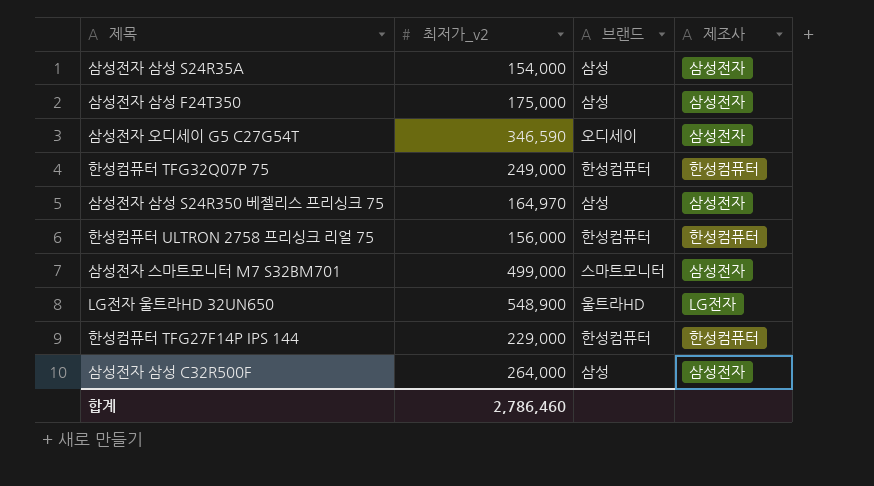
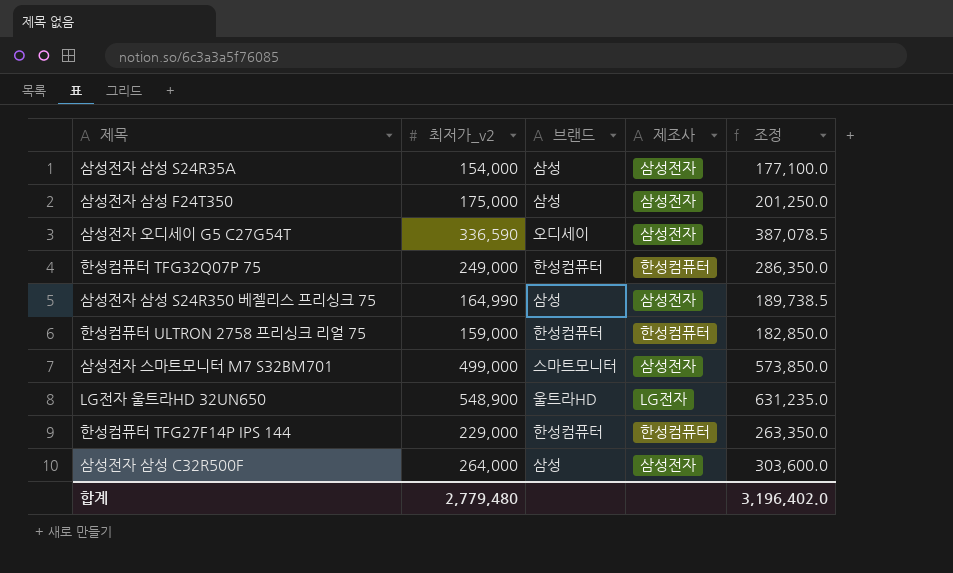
column 조정 | formula: none -> [최저가_v2] * 1.15
삼성전자 오디세이 G5 C27G54T | 최저가_v2: 346,590 -> 336,590
삼성전자 삼성 S24R350 베젤리스 프리싱크 75 | 최저가_v2: 164,970 -> 164,990
한성컴퓨터 ULTRON 2758 프리싱크 리얼 75 | 최저가_v2: 156,000 -> 159,000
합계 | 최저가_v2: 2,786,460 -> 2,779,480

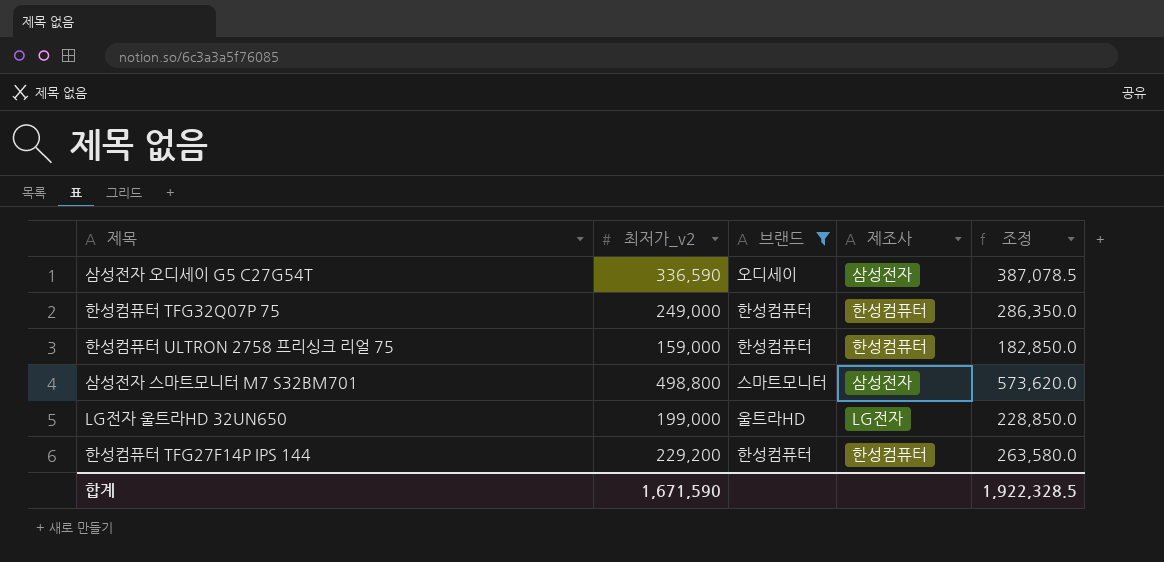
filter: none -> 브랜드 != 삼성
삼성전자 스마트모니터 M7 S32BM701 | 최저가_v2: 499,000 -> 498,800
삼성전자 스마트모니터 M7 S32BM701 | 조정: 573,850.0 -> 573,620.0
LG전자 울트라HD 32UN650 | 최저가_v2: 548,900 -> 199,000
LG전자 울트라HD 32UN650 | 조정: 631,235.0 -> 228,850.0
한성컴퓨터 TFG27F14P IPS 144 | 최저가_v2: 229,000 -> 229,200
한성컴퓨터 TFG27F14P IPS 144 | 조정: 263,350.0 -> 263,580.0
합계 | 최저가_v2: 2,779,480 -> 1,671,590
합계 | 조정: 3,196,402.0 -> 1,922,328.5

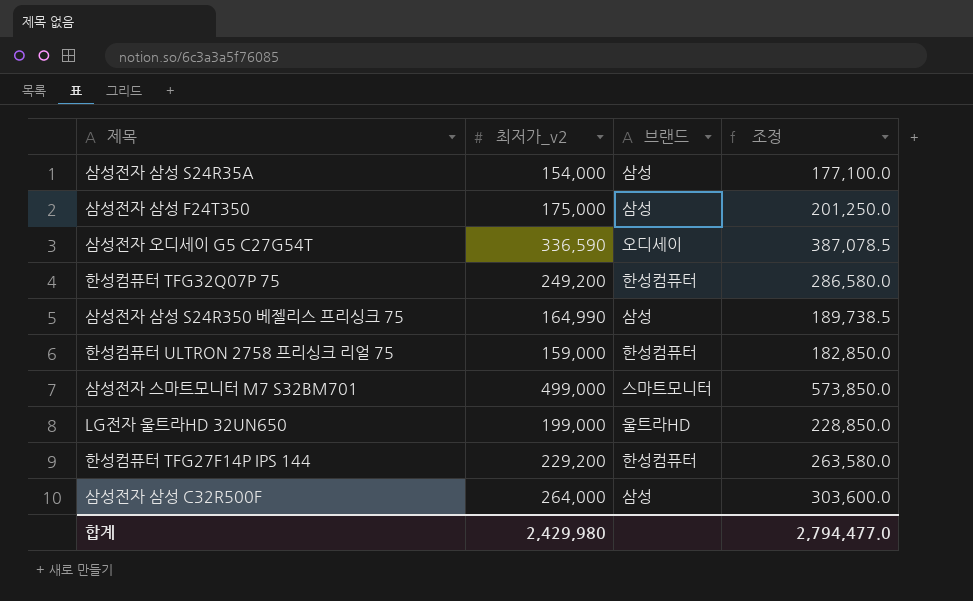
filter: 브랜드 != 삼성 -> none
column 제조사 | position: 4 -> none
한성컴퓨터 TFG32Q07P 75 | 최저가_v2: 249,000 -> 249,200
한성컴퓨터 TFG32Q07P 75 | 조정: 286,350.0 -> 286,580.0
삼성전자 스마트모니터 M7 S32BM701 | 최저가_v2: 498,800 -> 499,000
삼성전자 스마트모니터 M7 S32BM701 | 조정: 573,620.0 -> 573,850.0
합계 | 최저가_v2: 1,671,590 -> 2,429,980
합계 | 조정: 1,922,328.5 -> 2,794,477.0

